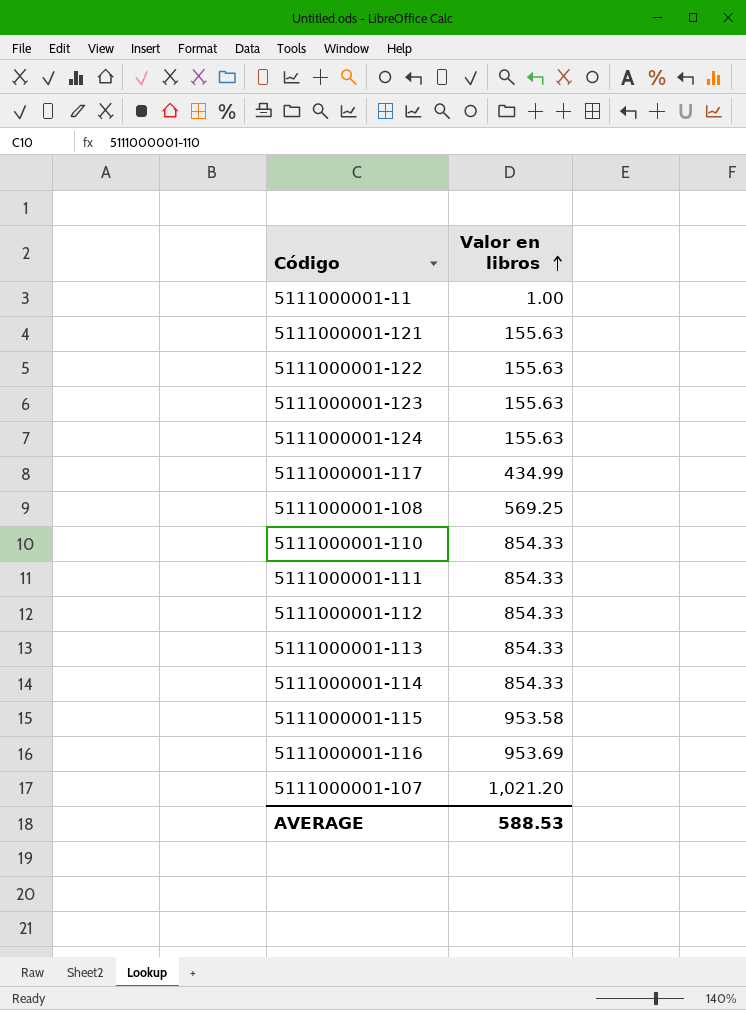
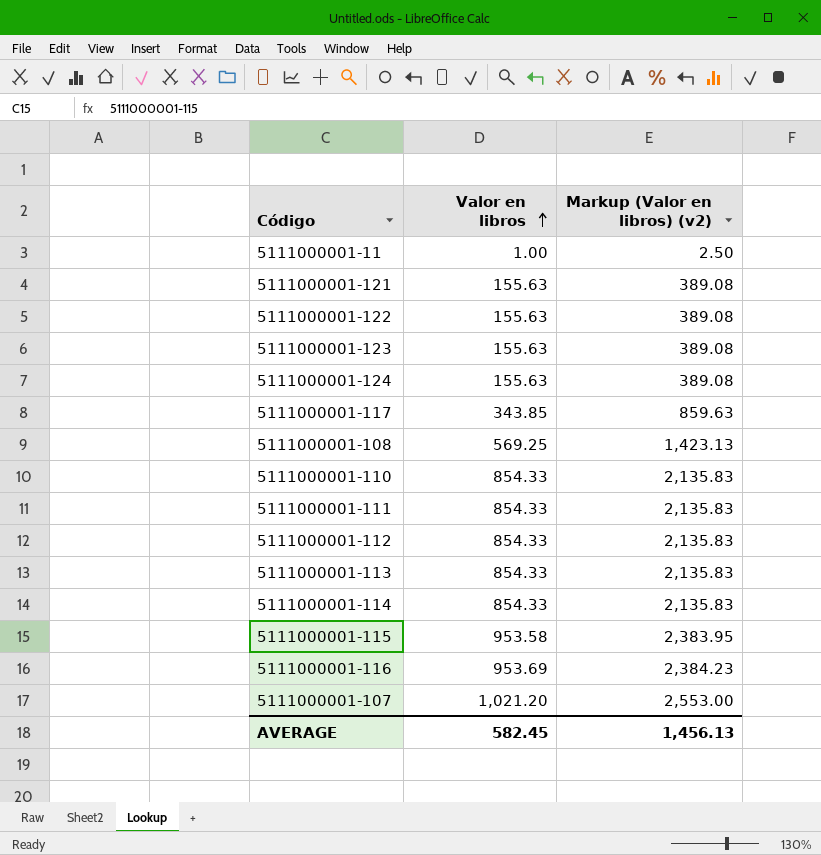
column Markup (Valor en libros) (v2) | formula: none -> [Valor en libros] * 2.5
5111000001-117 | Valor en libros: 434.99 -> 343.85
AVERAGE | Valor en libros: 588.53 -> 582.45

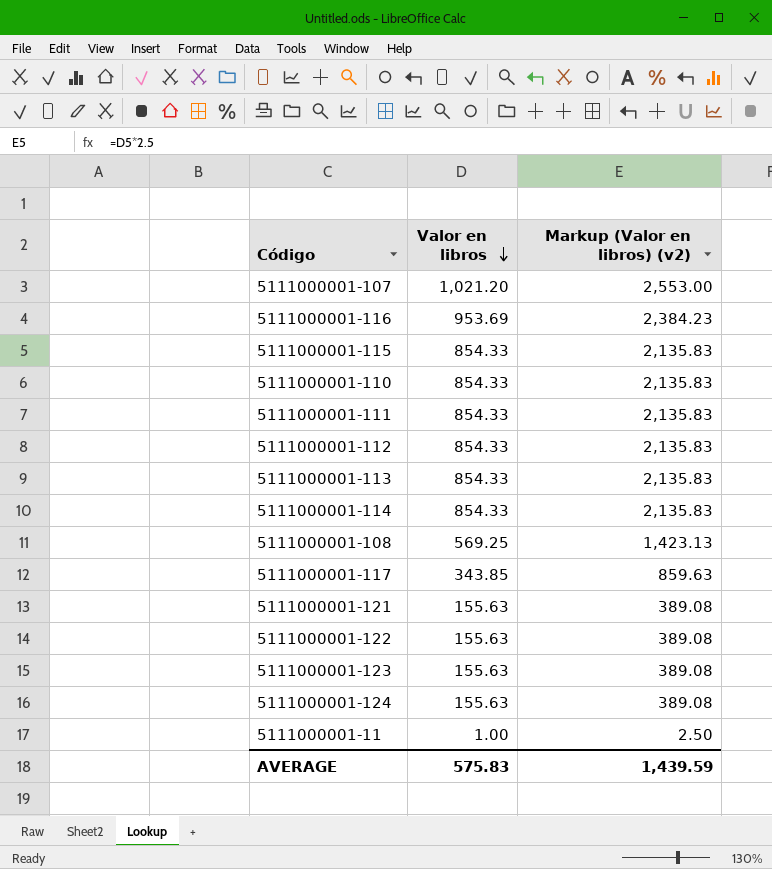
row order: Valor en libros ascending -> Valor en libros descending
5111000001-115 | Valor en libros: 953.58 -> 854.33
5111000001-115 | Markup (Valor en libros) (v2): 2,383.95 -> 2,135.83
AVERAGE | Valor en libros: 582.45 -> 575.83
AVERAGE | Markup (Valor en libros) (v2): 1,456.13 -> 1,439.59

